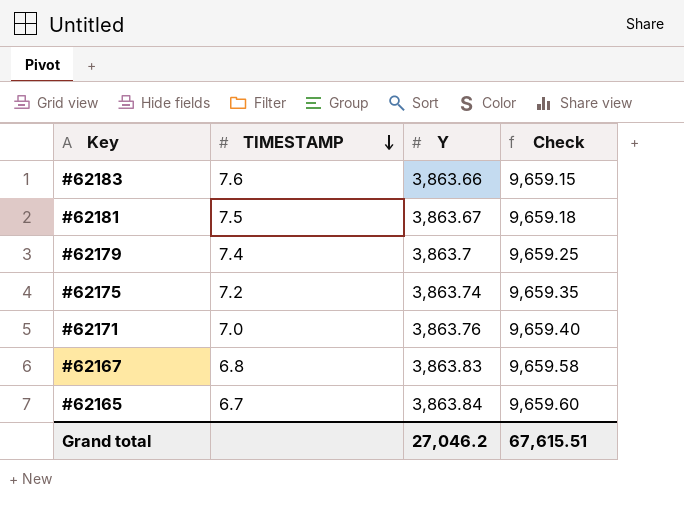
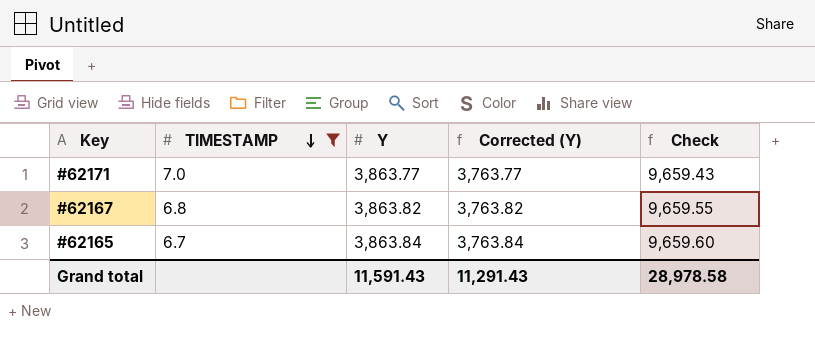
filter: none -> TIMESTAMP <= 7.0
column Corrected (Y) | formula: none -> [Y] - 100
#62171 | Y: 3,863.76 -> 3,863.77
#62171 | Check: 9,659.40 -> 9,659.43
#62167 | Y: 3,863.83 -> 3,863.82
#62167 | Check: 9,659.58 -> 9,659.55
Grand total | Y: 27,046.2 -> 11,591.43
Grand total | Check: 67,615.51 -> 28,978.58

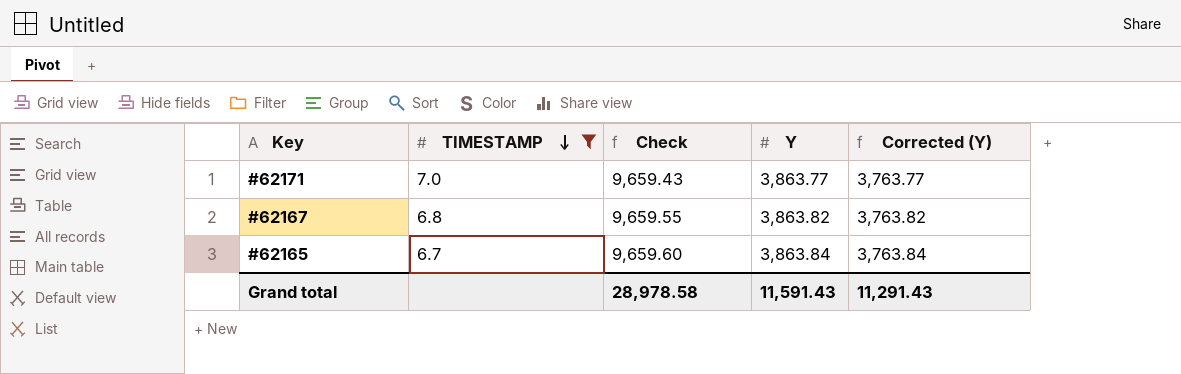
column Check | position: 5 -> 3

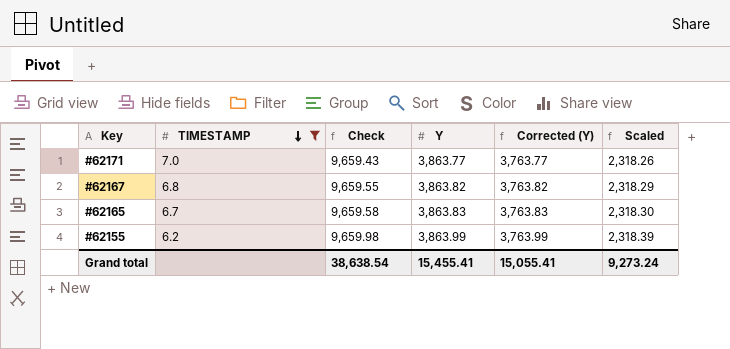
column Scaled | formula: none -> [Y] * 0.6
#62165 | Check: 9,659.60 -> 9,659.58
#62165 | Y: 3,863.84 -> 3,863.83
#62165 | Corrected (Y): 3,763.84 -> 3,763.83
row #62155: none -> 6.2 | 9,659.98 | 3,863.99 | 3,763.99 | 2,318.39
Grand total | Check: 28,978.58 -> 38,638.54
Grand total | Y: 11,591.43 -> 15,455.41
Grand total | Corrected (Y): 11,291.43 -> 15,055.41

